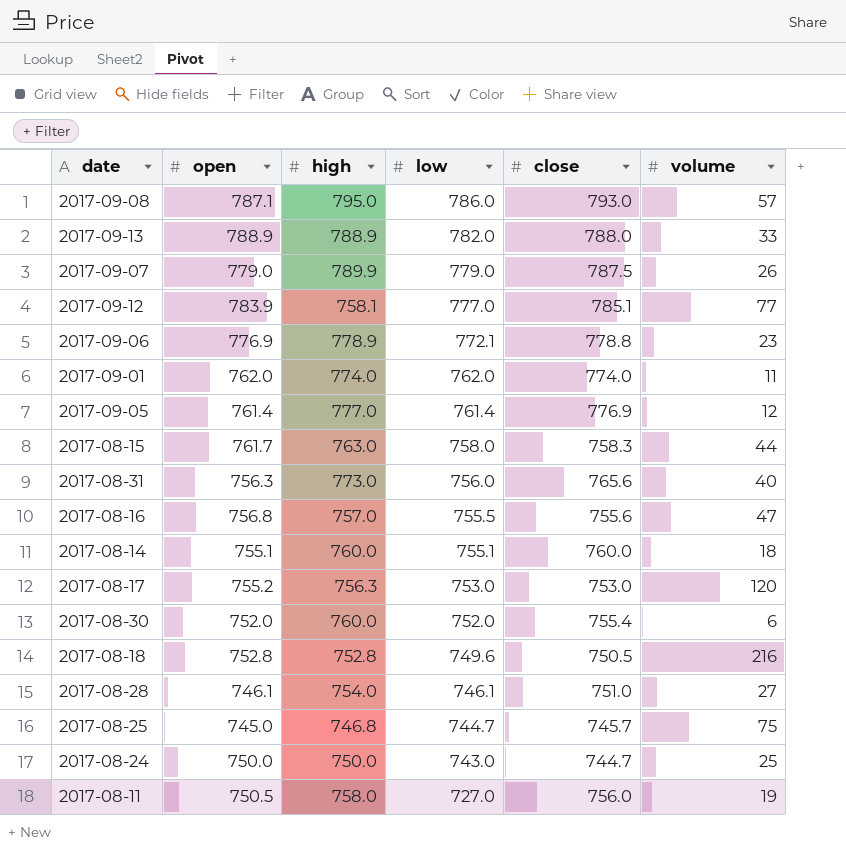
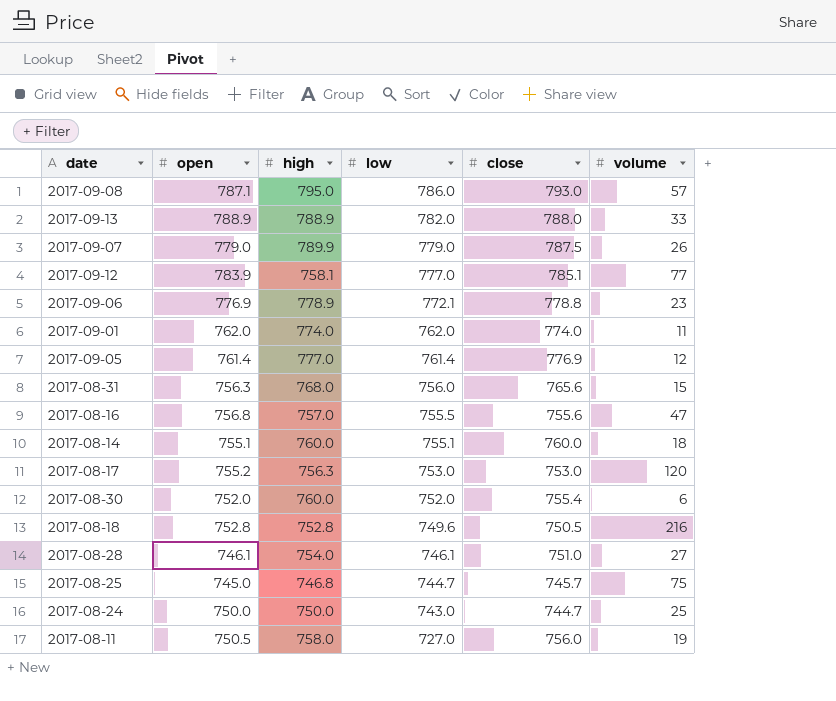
row 2017-08-15: 761.7 | 763.0 | 758.0 | 758.3 | 44 -> none
2017-08-31 | high: 773.0 -> 768.0
2017-08-31 | volume: 40 -> 15

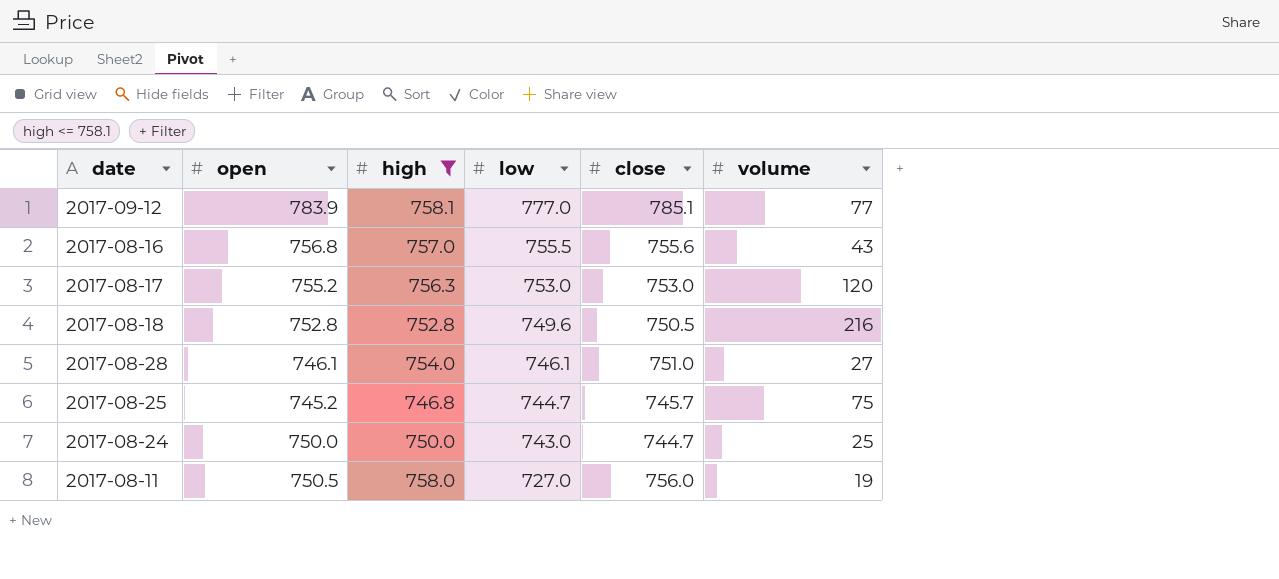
filter: none -> high <= 758.1
2017-08-16 | volume: 47 -> 43
2017-08-25 | open: 745.0 -> 745.2

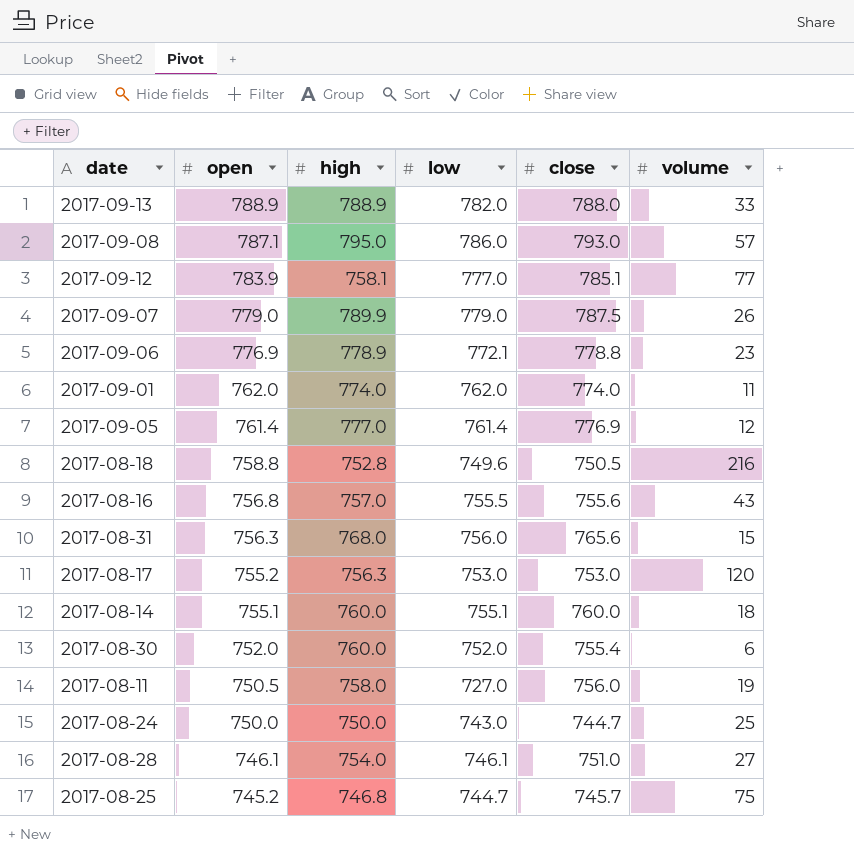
filter: high <= 758.1 -> none
row order: low descending -> open descending
2017-08-18 | open: 752.8 -> 758.8

